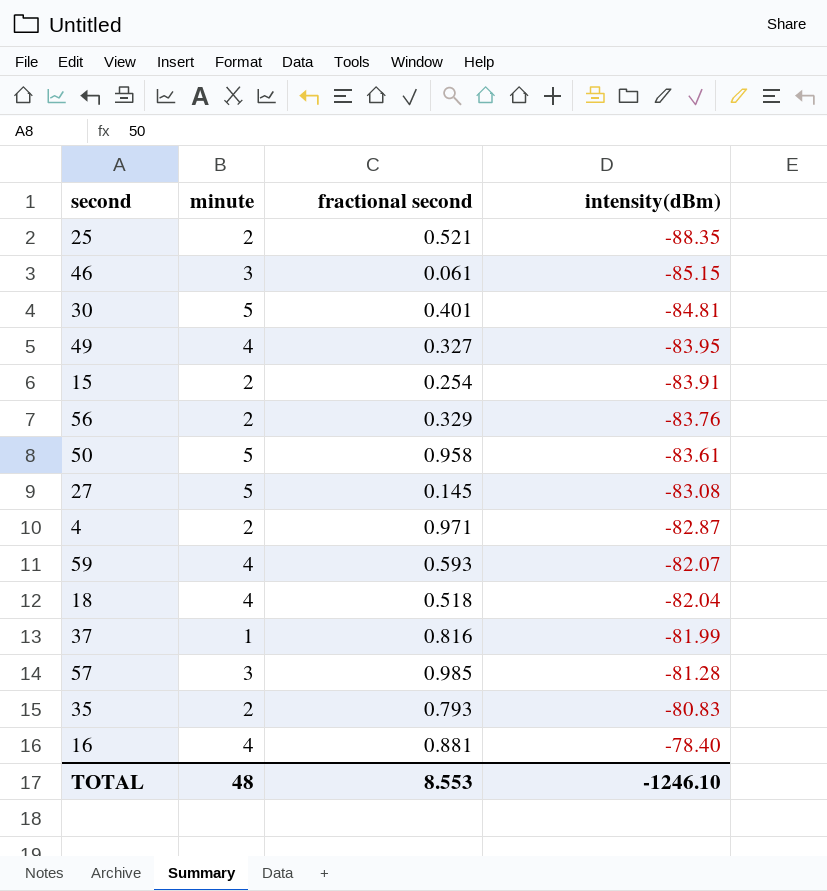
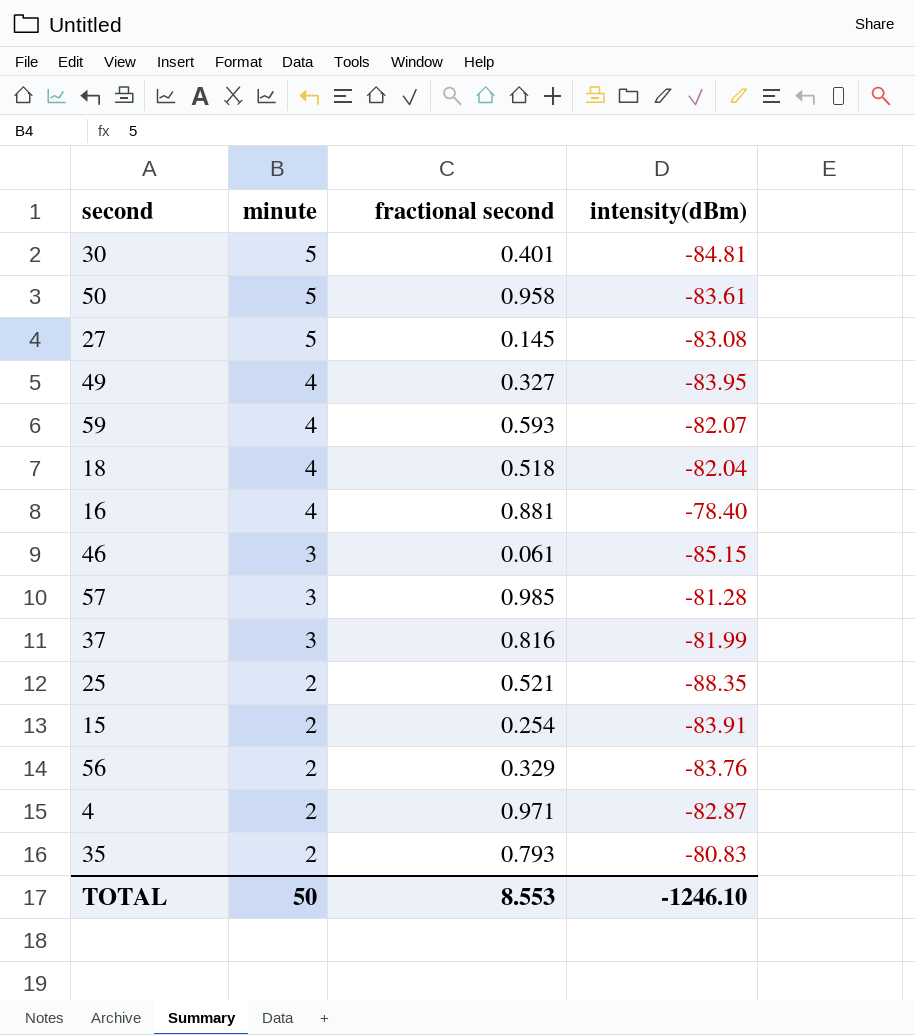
row order: intensity(dBm) ascending -> minute descending
37 | minute: 1 -> 3
TOTAL | minute: 48 -> 50

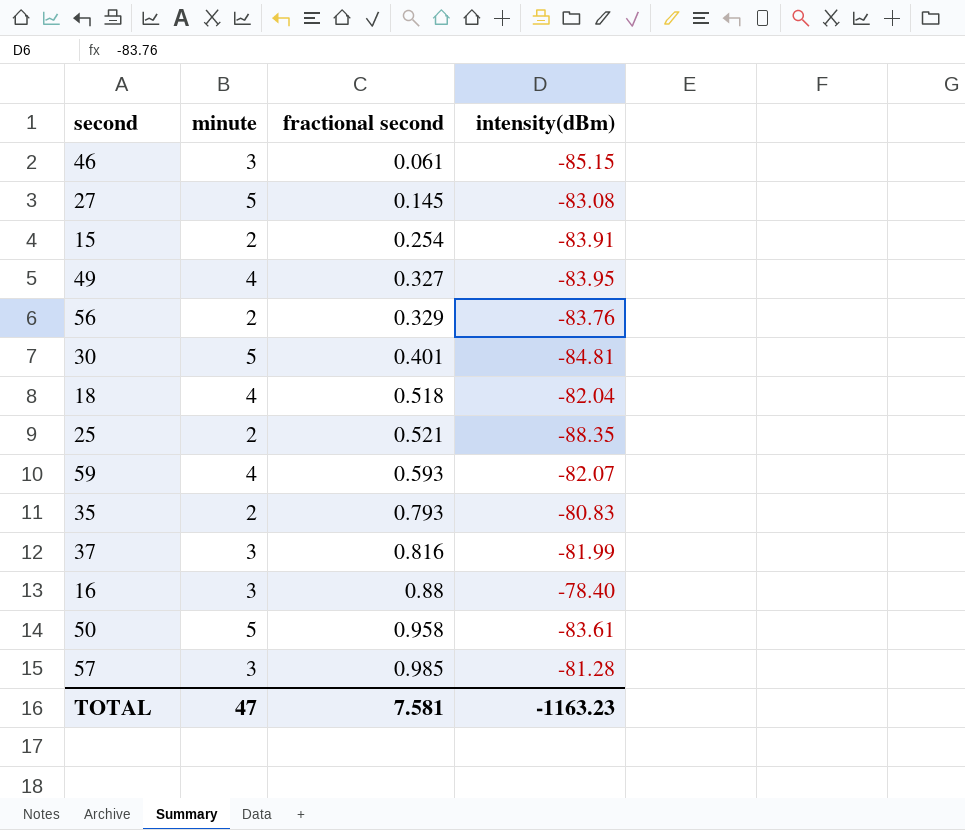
row order: minute descending -> fractional second ascending
row 4: 2 | 0.971 | -82.87 -> none
16 | minute: 4 -> 3
16 | fractional second: 0.881 -> 0.88
TOTAL | minute: 50 -> 47
TOTAL | fractional second: 8.553 -> 7.581
TOTAL | intensity(dBm): -1246.10 -> -1163.23

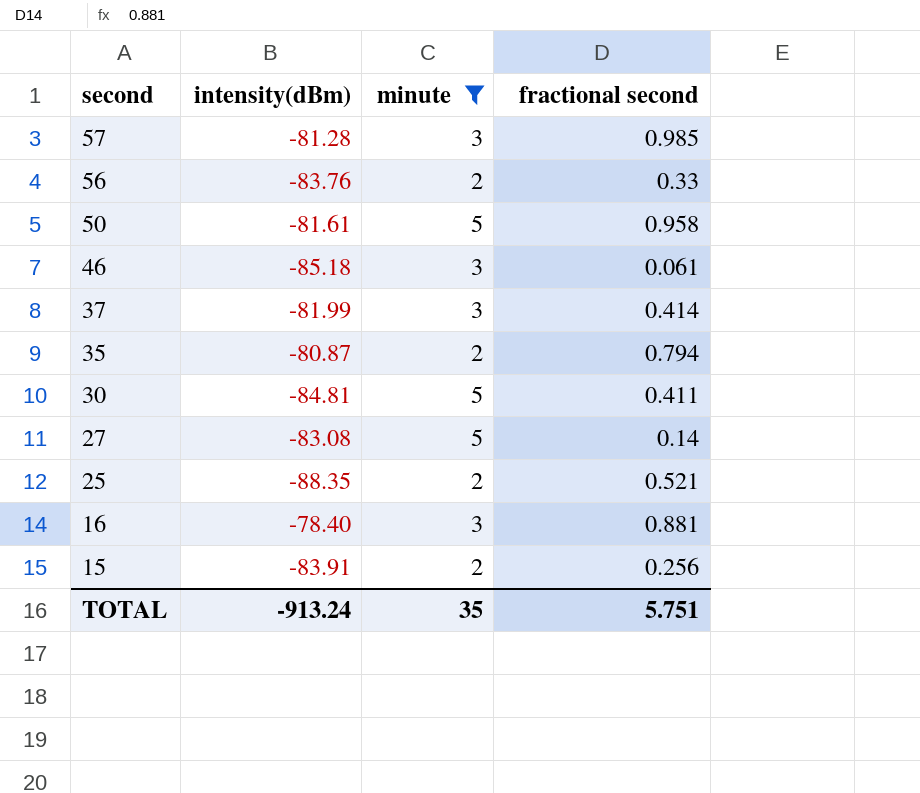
filter: none -> minute != 4
row order: fractional second ascending -> second descending
column intensity(dBm) | position: 4 -> 2
56 | fractional second: 0.329 -> 0.33
50 | intensity(dBm): -83.61 -> -81.61
46 | intensity(dBm): -85.15 -> -85.18
37 | fractional second: 0.816 -> 0.414
35 | intensity(dBm): -80.83 -> -80.87
35 | fractional second: 0.793 -> 0.794
30 | fractional second: 0.401 -> 0.411
27 | fractional second: 0.145 -> 0.14
16 | fractional second: 0.88 -> 0.881
15 | fractional second: 0.254 -> 0.256
TOTAL | intensity(dBm): -1163.23 -> -913.24
TOTAL | minute: 47 -> 35
TOTAL | fractional second: 7.581 -> 5.751

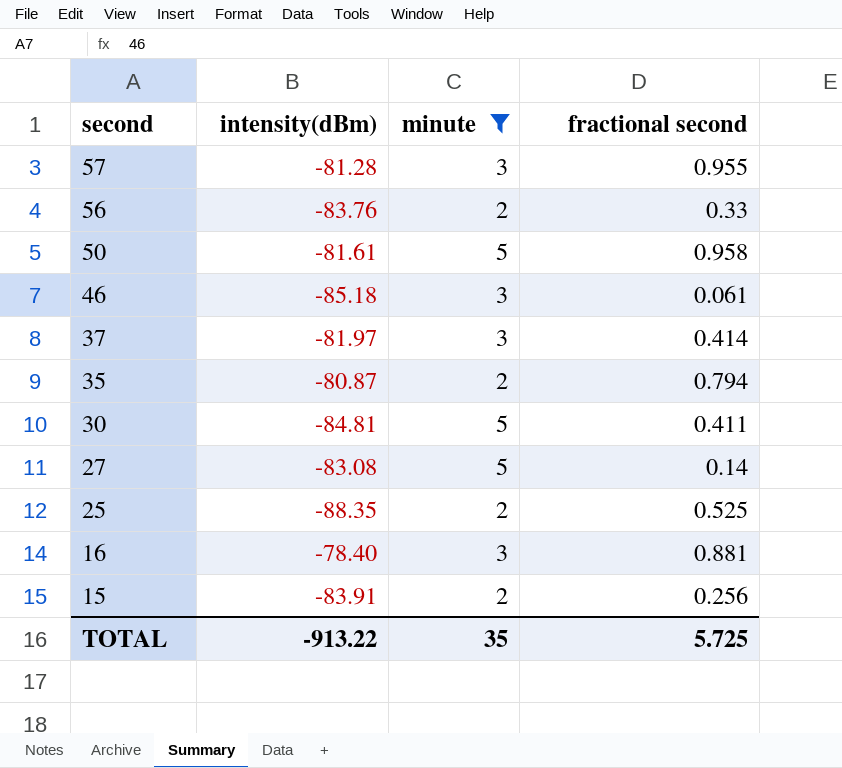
57 | fractional second: 0.985 -> 0.955
37 | intensity(dBm): -81.99 -> -81.97
25 | fractional second: 0.521 -> 0.525
TOTAL | intensity(dBm): -913.24 -> -913.22
TOTAL | fractional second: 5.751 -> 5.725

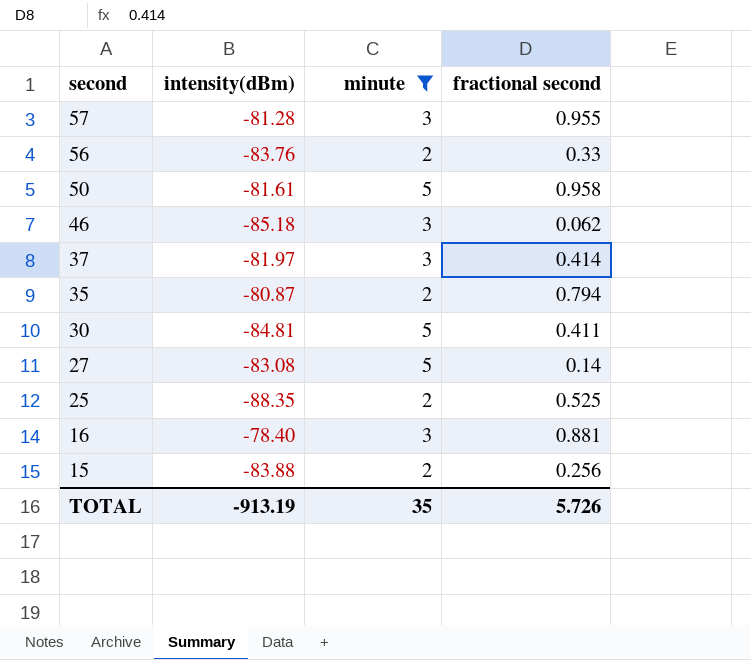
46 | fractional second: 0.061 -> 0.062
15 | intensity(dBm): -83.91 -> -83.88
TOTAL | intensity(dBm): -913.22 -> -913.19
TOTAL | fractional second: 5.725 -> 5.726

